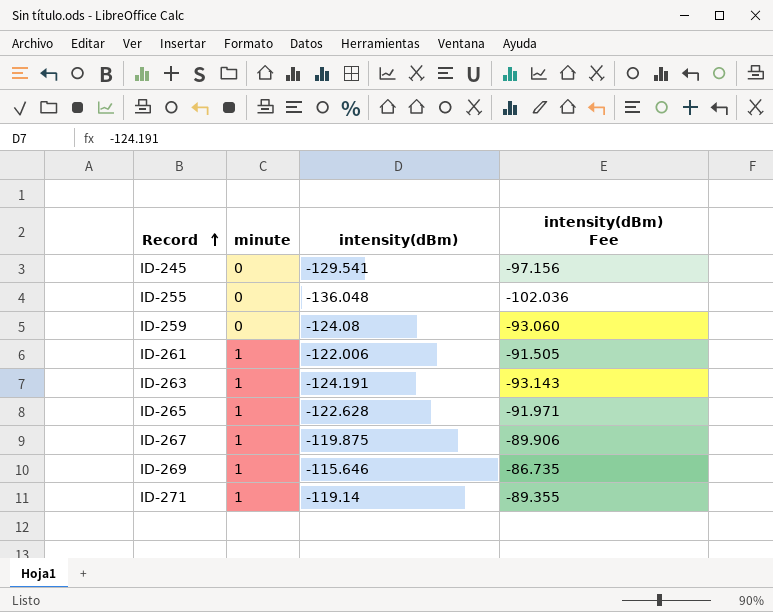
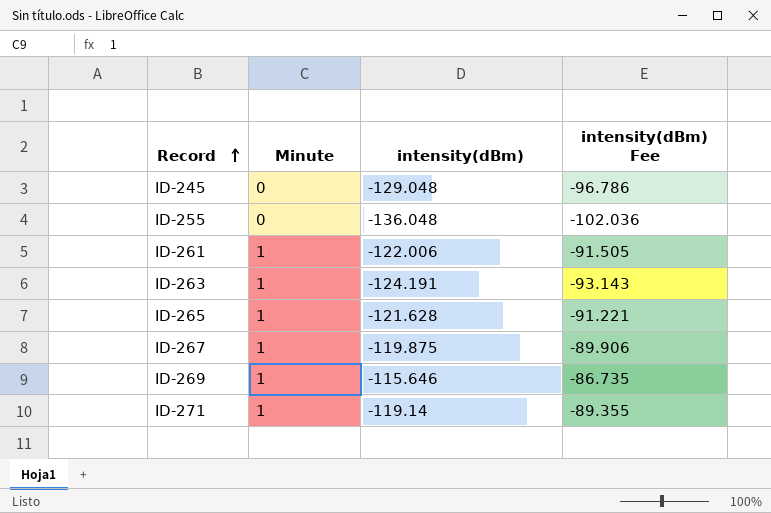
column name: minute -> Minute
row ID-259: 0 | -124.08 | -93.060 -> none
ID-245 | intensity(dBm): -129.541 -> -129.048
ID-245 | intensity(dBm) Fee: -97.156 -> -96.786
ID-265 | intensity(dBm): -122.628 -> -121.628
ID-265 | intensity(dBm) Fee: -91.971 -> -91.221

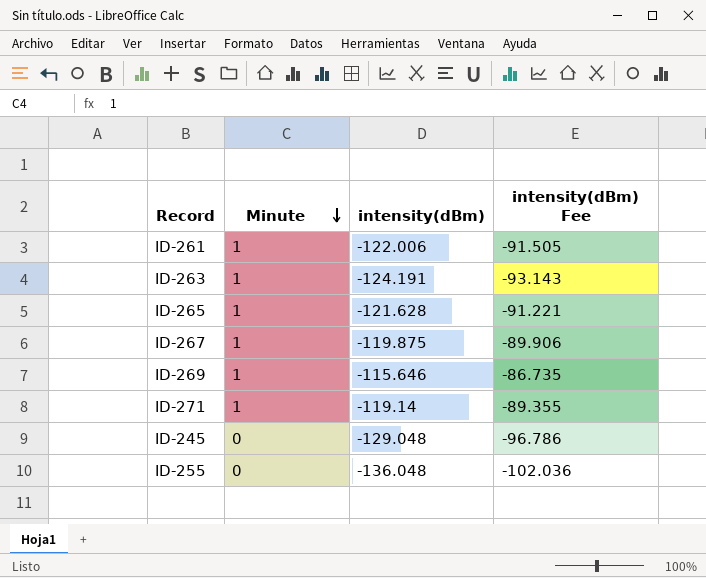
row order: Record ascending -> Minute descending

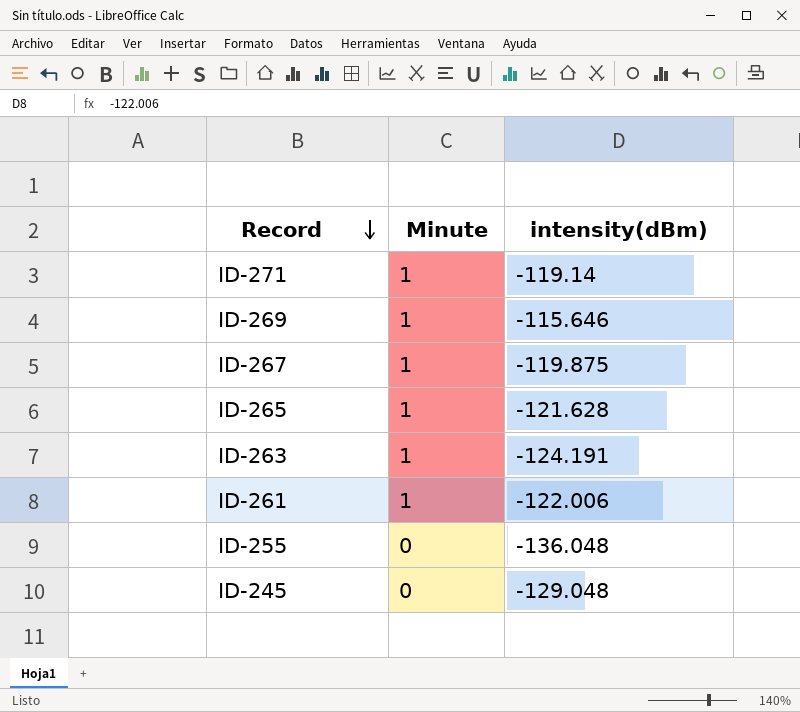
row order: Minute descending -> Record descending
column intensity(dBm) Fee | formula: [intensity(dBm)] * 0.75 -> none

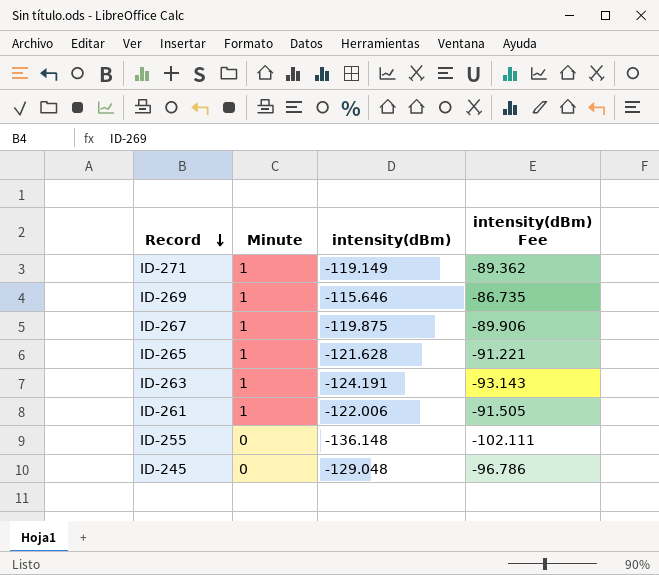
column intensity(dBm) Fee | formula: none -> [intensity(dBm)] * 0.75
ID-271 | intensity(dBm): -119.14 -> -119.149
ID-255 | intensity(dBm): -136.048 -> -136.148

